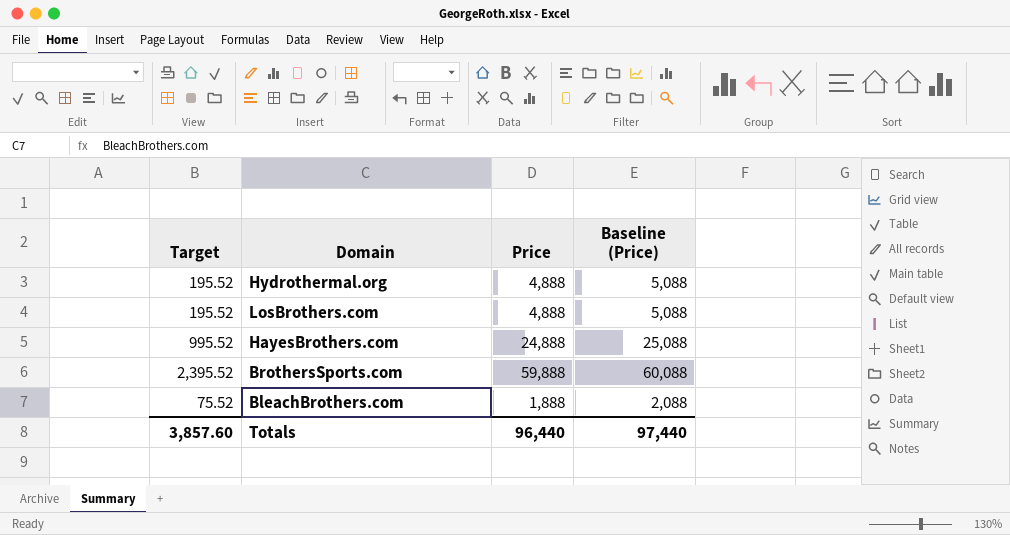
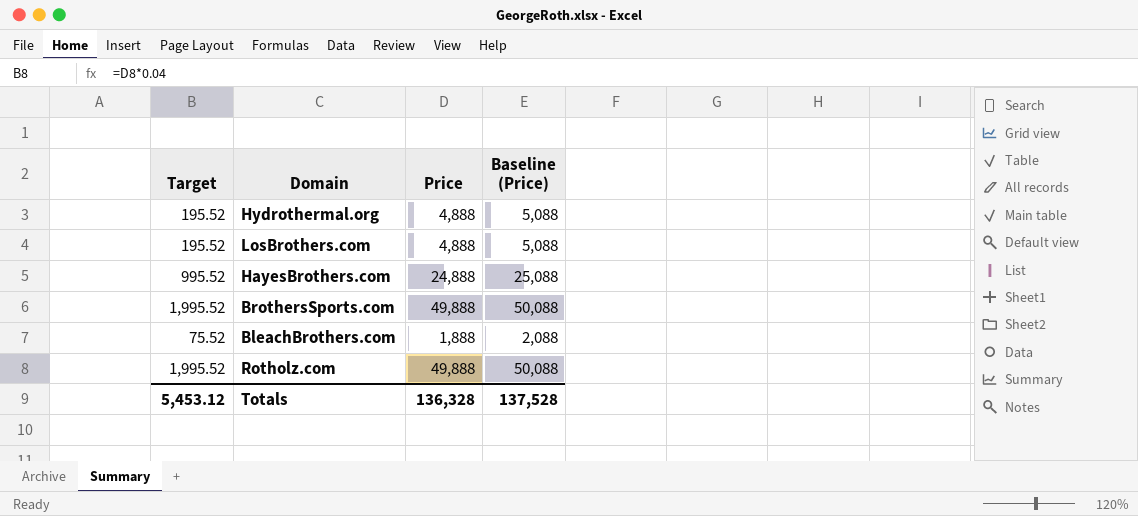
BrothersSports.com | Target: 2,395.52 -> 1,995.52
BrothersSports.com | Price: 59,888 -> 49,888
BrothersSports.com | Baseline (Price): 60,088 -> 50,088
row Rotholz.com: none -> 1,995.52 | 49,888 | 50,088
Totals | Target: 3,857.60 -> 5,453.12
Totals | Price: 96,440 -> 136,328
Totals | Baseline (Price): 97,440 -> 137,528

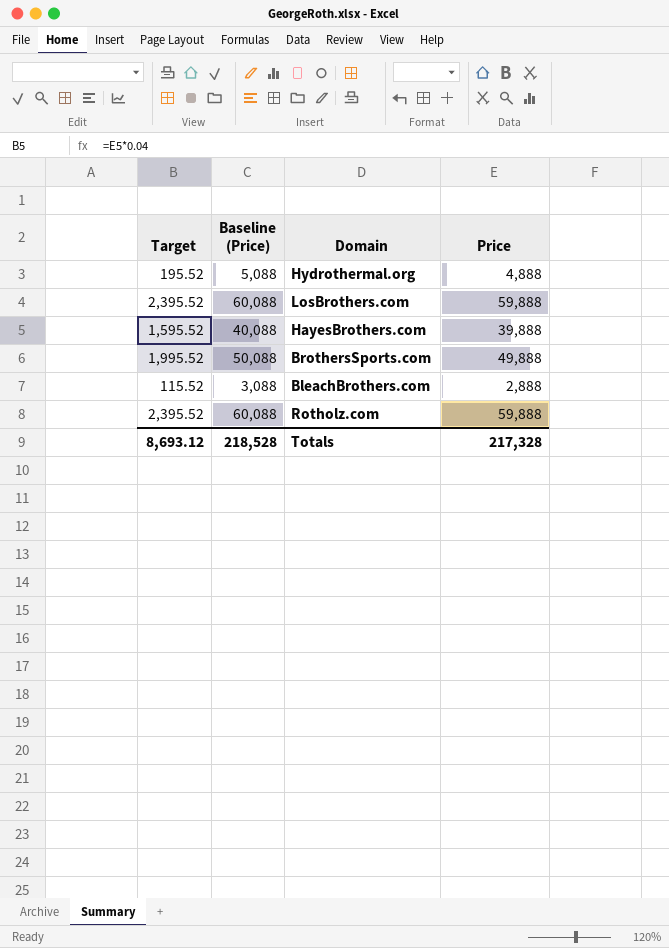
column Baseline (Price) | position: 4 -> 2
LosBrothers.com | Target: 195.52 -> 2,395.52
LosBrothers.com | Baseline (Price): 5,088 -> 60,088
LosBrothers.com | Price: 4,888 -> 59,888
HayesBrothers.com | Target: 995.52 -> 1,595.52
HayesBrothers.com | Baseline (Price): 25,088 -> 40,088
HayesBrothers.com | Price: 24,888 -> 39,888
BleachBrothers.com | Target: 75.52 -> 115.52
BleachBrothers.com | Baseline (Price): 2,088 -> 3,088
BleachBrothers.com | Price: 1,888 -> 2,888
Rotholz.com | Target: 1,995.52 -> 2,395.52
Rotholz.com | Baseline (Price): 50,088 -> 60,088
Rotholz.com | Price: 49,888 -> 59,888
Totals | Target: 5,453.12 -> 8,693.12
Totals | Baseline (Price): 137,528 -> 218,528
Totals | Price: 136,328 -> 217,328

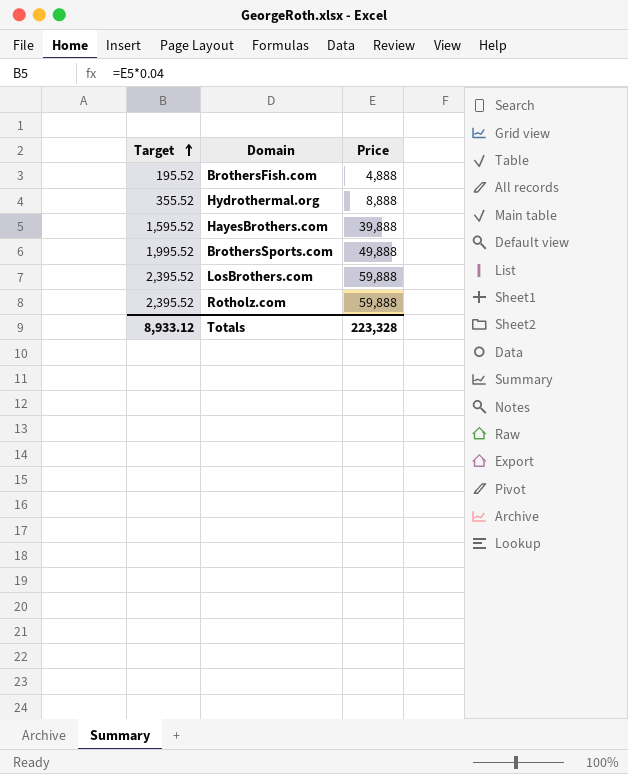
row order: none -> Target ascending
column Baseline (Price) | formula: [Price] + 200 -> none
row BleachBrothers.com: 115.52 | 3,088 | 2,888 -> none
row BrothersFish.com: none -> 195.52 | 4,888
Hydrothermal.org | Target: 195.52 -> 355.52
Hydrothermal.org | Price: 4,888 -> 8,888
Totals | Target: 8,693.12 -> 8,933.12
Totals | Price: 217,328 -> 223,328

